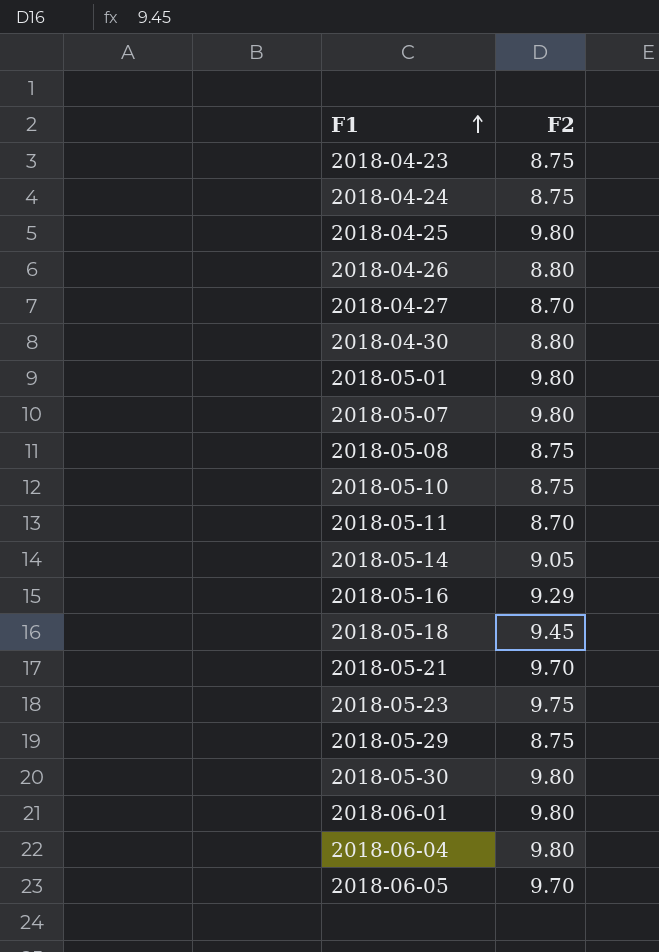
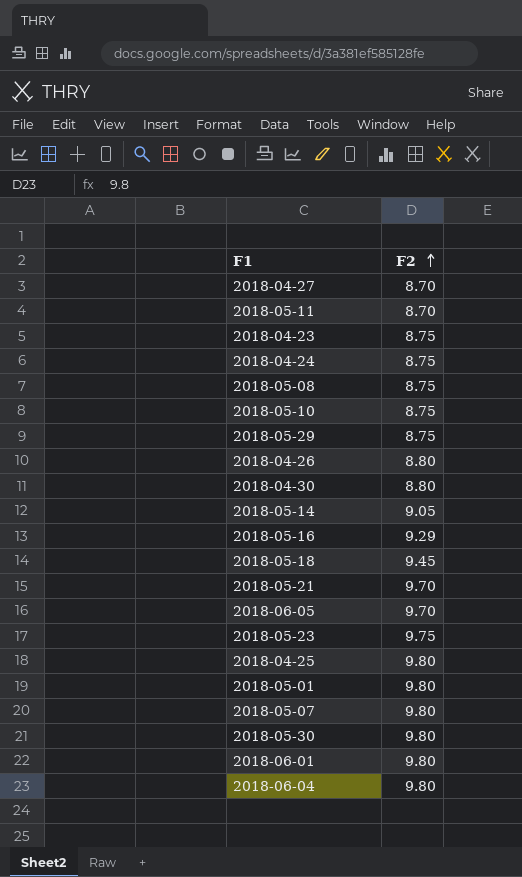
row order: F1 ascending -> F2 ascending

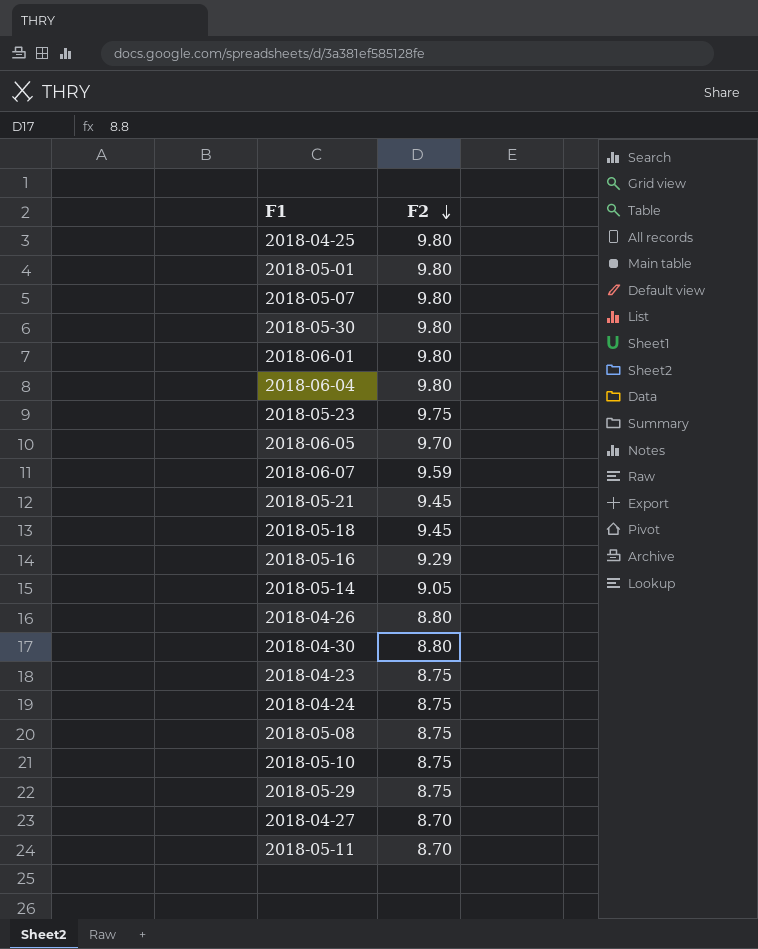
row order: F2 ascending -> F2 descending
row 2018-06-07: none -> 9.59
2018-05-21 | F2: 9.70 -> 9.45

